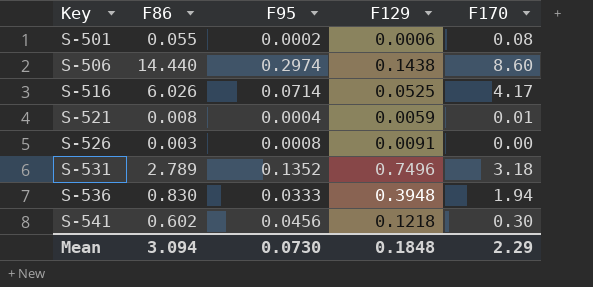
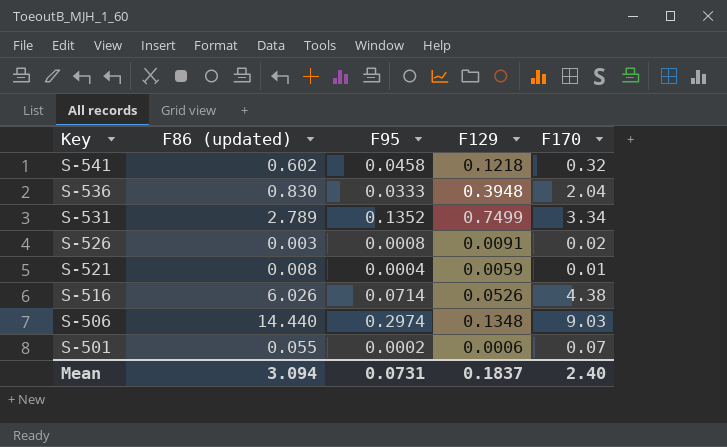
row order: Key ascending -> Key descending
column name: F86 -> F86 (updated)
S-541 | F95: 0.0456 -> 0.0458
S-541 | F170: 0.30 -> 0.32
S-536 | F170: 1.94 -> 2.04
S-531 | F129: 0.7496 -> 0.7499
S-531 | F170: 3.18 -> 3.34
S-526 | F170: 0.00 -> 0.02
S-516 | F129: 0.0525 -> 0.0526
S-516 | F170: 4.17 -> 4.38
S-506 | F129: 0.1438 -> 0.1348
S-506 | F170: 8.60 -> 9.03
S-501 | F170: 0.08 -> 0.07
Mean | F95: 0.0730 -> 0.0731
Mean | F129: 0.1848 -> 0.1837
Mean | F170: 2.29 -> 2.40

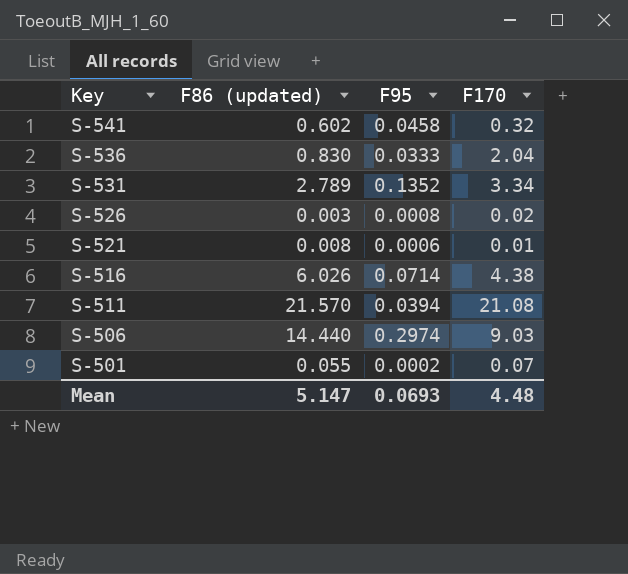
column F129 | position: 4 -> none
S-521 | F95: 0.0004 -> 0.0006
row S-511: none -> 21.570 | 0.0394 | 21.08
Mean | F86 (updated): 3.094 -> 5.147
Mean | F95: 0.0731 -> 0.0693
Mean | F170: 2.40 -> 4.48

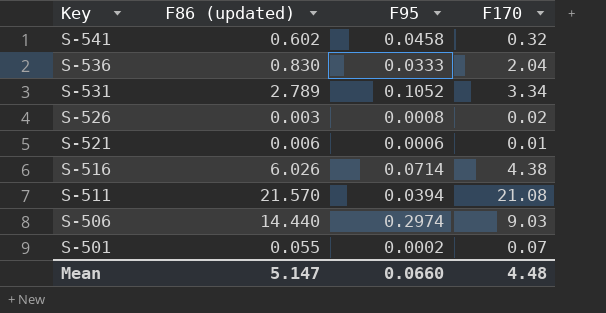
S-531 | F95: 0.1352 -> 0.1052
S-521 | F86 (updated): 0.008 -> 0.006
Mean | F95: 0.0693 -> 0.0660

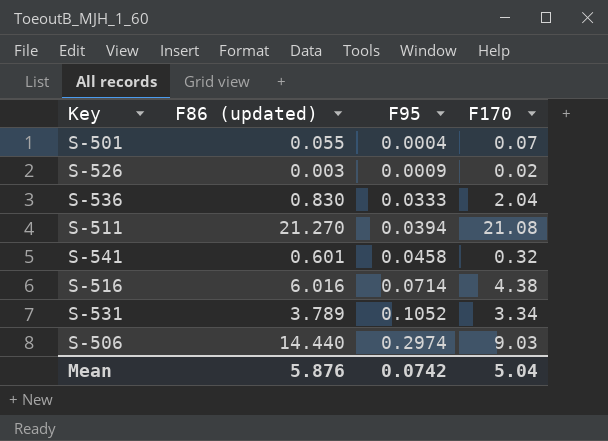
row order: Key descending -> F95 ascending
row S-521: 0.006 | 0.0006 | 0.01 -> none
S-501 | F95: 0.0002 -> 0.0004
S-526 | F95: 0.0008 -> 0.0009
S-511 | F86 (updated): 21.570 -> 21.270
S-541 | F86 (updated): 0.602 -> 0.601
S-516 | F86 (updated): 6.026 -> 6.016
S-531 | F86 (updated): 2.789 -> 3.789
Mean | F86 (updated): 5.147 -> 5.876
Mean | F95: 0.0660 -> 0.0742
Mean | F170: 4.48 -> 5.04

